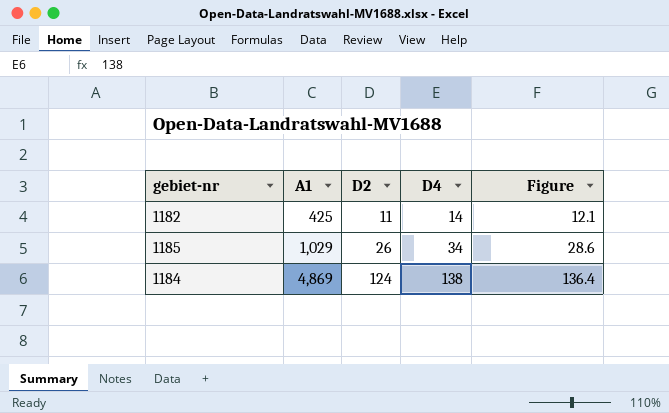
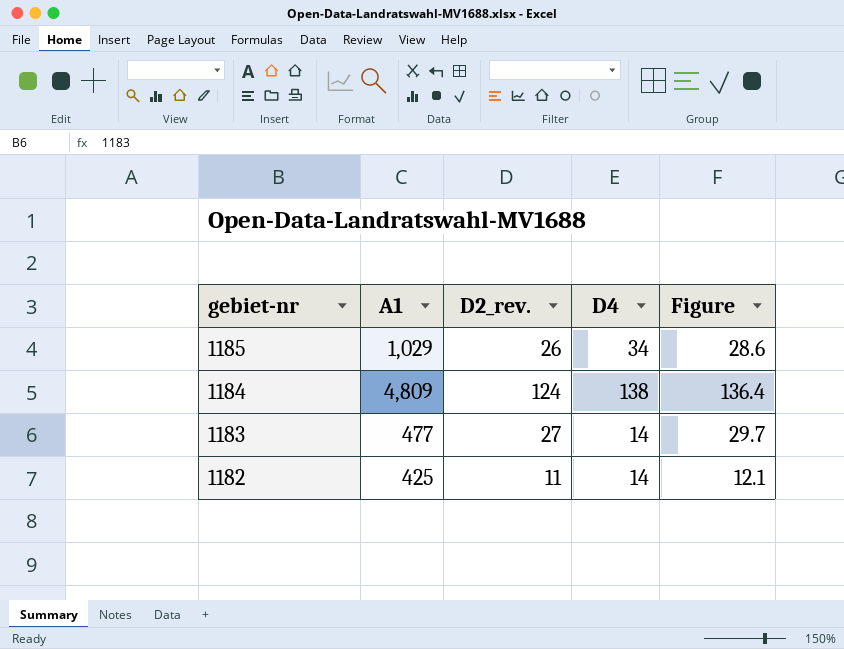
row order: A1 ascending -> gebiet-nr descending
column name: D2 -> D2_rev.
1184 | A1: 4,869 -> 4,809
row 1183: none -> 477 | 27 | 14 | 29.7

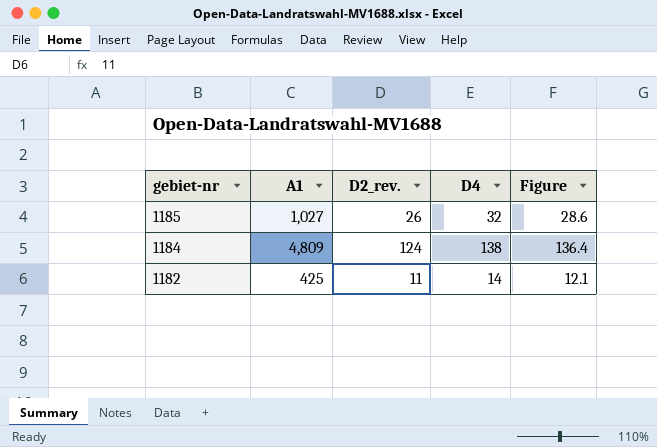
row 1183: 477 | 27 | 14 | 29.7 -> none
1185 | A1: 1,029 -> 1,027
1185 | D4: 34 -> 32

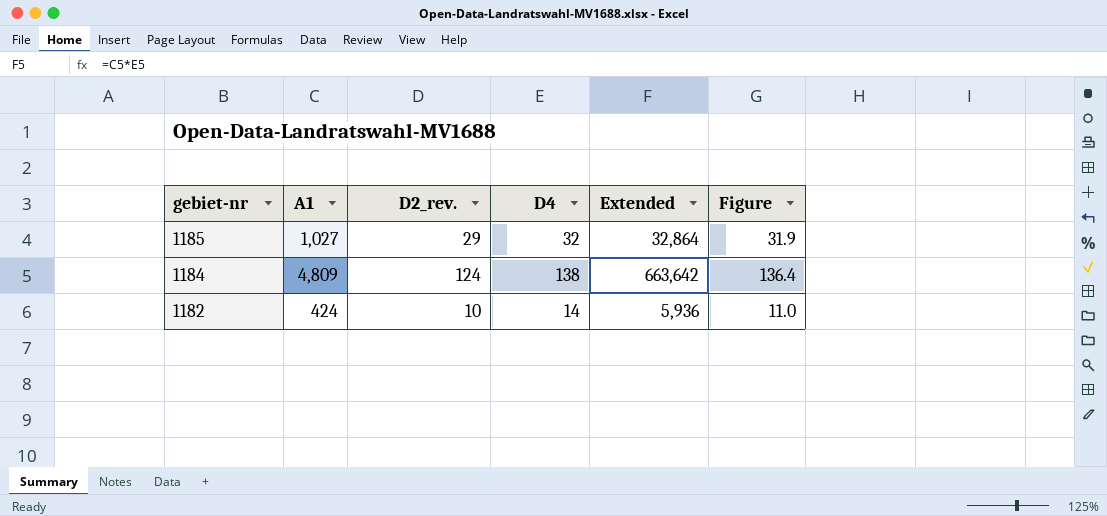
column Extended | formula: none -> [A1] * [D4]
1185 | D2_rev.: 26 -> 29
1185 | Figure: 28.6 -> 31.9
1182 | A1: 425 -> 424
1182 | D2_rev.: 11 -> 10
1182 | Figure: 12.1 -> 11.0

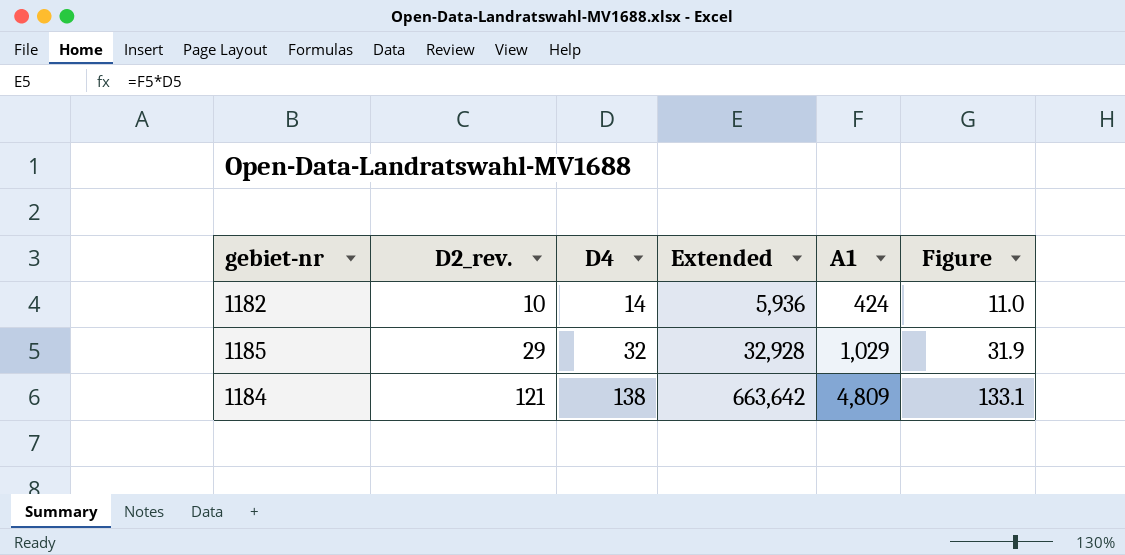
row order: gebiet-nr descending -> D2_rev. ascending
column A1 | position: 2 -> 5
1185 | Extended: 32,864 -> 32,928
1185 | A1: 1,027 -> 1,029
1184 | D2_rev.: 124 -> 121
1184 | Figure: 136.4 -> 133.1

